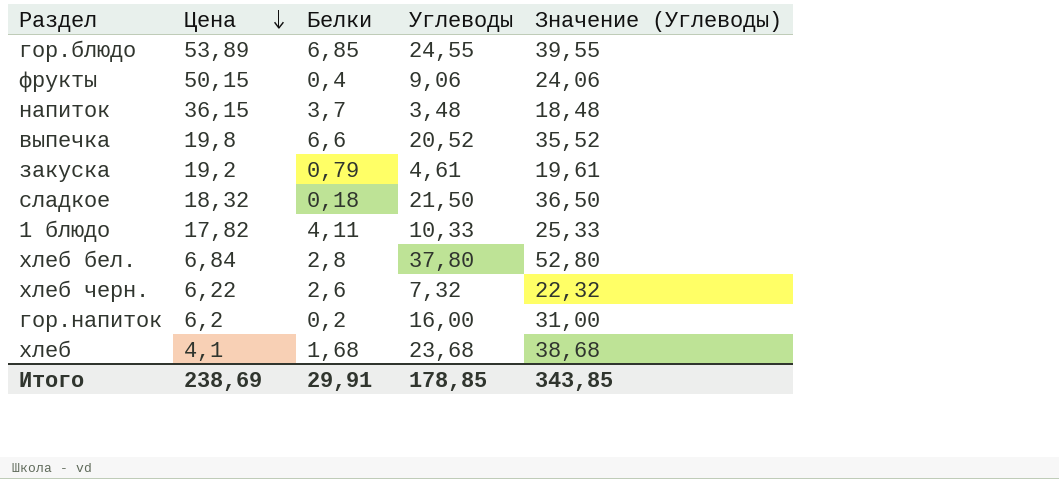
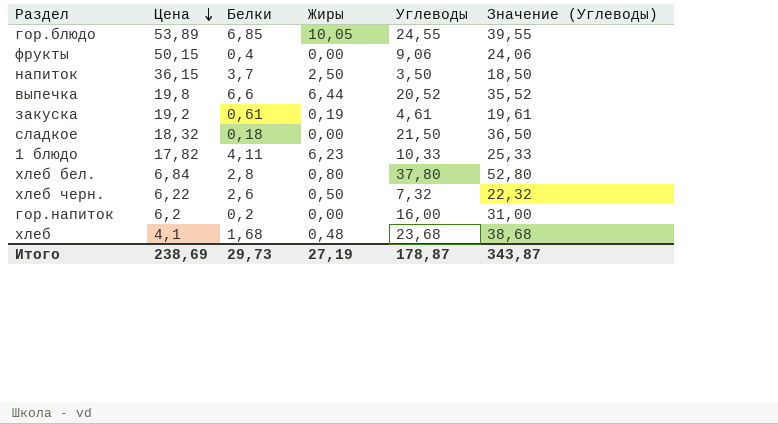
column Жиры | position: none -> 4
напиток | Углеводы: 3,48 -> 3,50
напиток | Значение (Углеводы): 18,48 -> 18,50
закуска | Белки: 0,79 -> 0,61
Итого | Белки: 29,91 -> 29,73
Итого | Углеводы: 178,85 -> 178,87
Итого | Значение (Углеводы): 343,85 -> 343,87

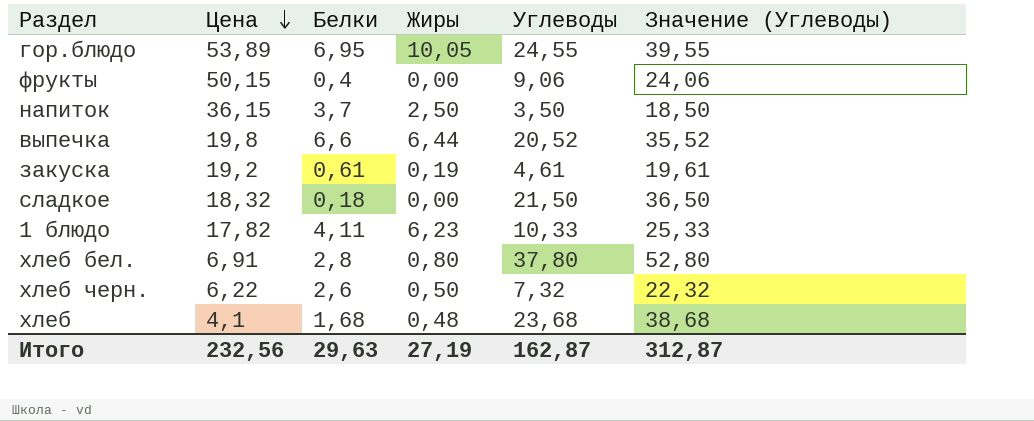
row гор.напиток: 6,2 | 0,2 | 0,00 | 16,00 | 31,00 -> none
гор.блюдо | Белки: 6,85 -> 6,95
хлеб бел. | Цена: 6,84 -> 6,91
Итого | Цена: 238,69 -> 232,56
Итого | Белки: 29,73 -> 29,63
Итого | Углеводы: 178,87 -> 162,87
Итого | Значение (Углеводы): 343,87 -> 312,87

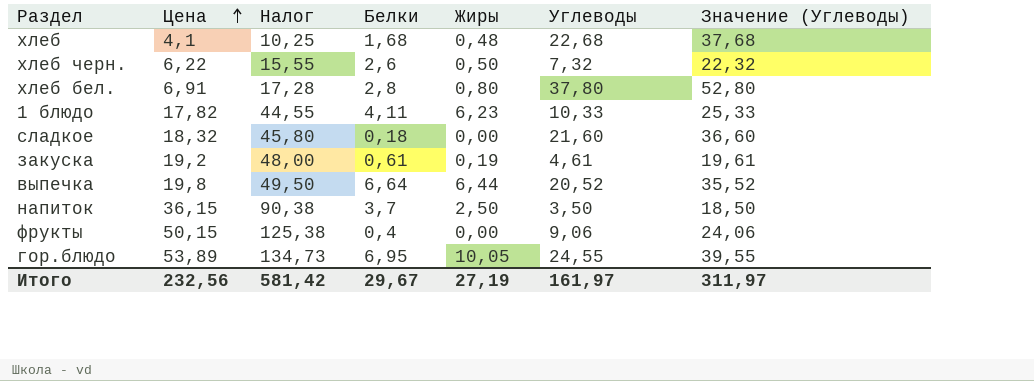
row order: Цена descending -> Цена ascending
column Налог | formula: none -> [Цена] * 2,5
хлеб | Углеводы: 23,68 -> 22,68
хлеб | Значение (Углеводы): 38,68 -> 37,68
сладкое | Углеводы: 21,50 -> 21,60
сладкое | Значение (Углеводы): 36,50 -> 36,60
выпечка | Белки: 6,6 -> 6,64
Итого | Белки: 29,63 -> 29,67
Итого | Углеводы: 162,87 -> 161,97
Итого | Значение (Углеводы): 312,87 -> 311,97

